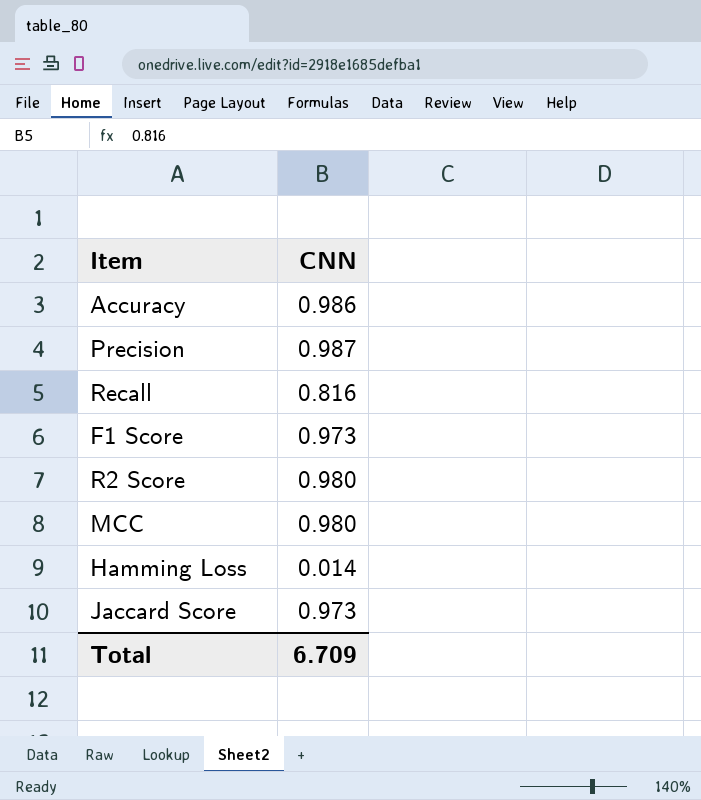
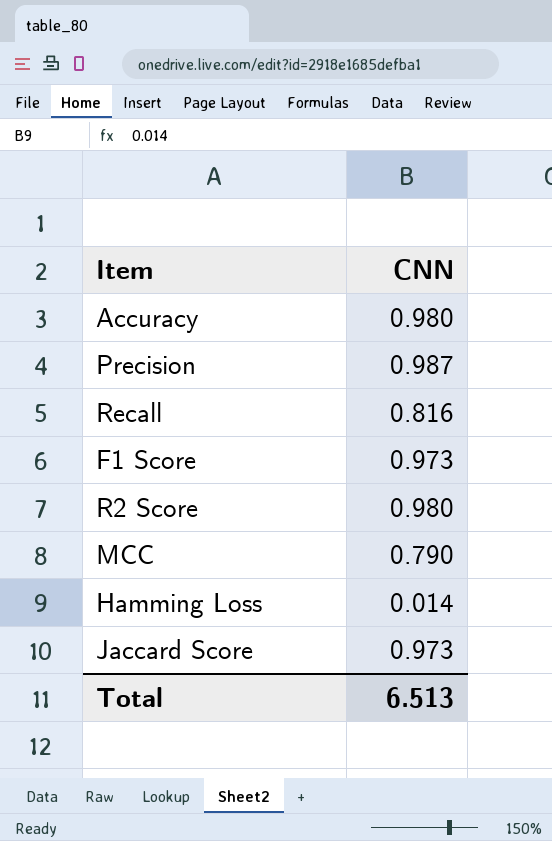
Accuracy | CNN: 0.986 -> 0.980
MCC | CNN: 0.980 -> 0.790
Total | CNN: 6.709 -> 6.513

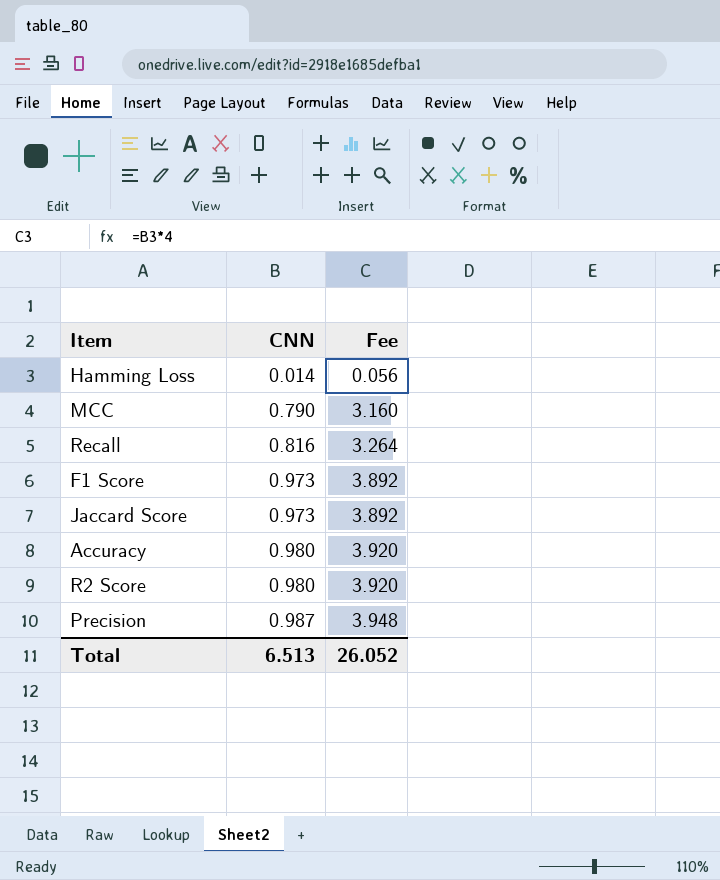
row order: none -> CNN ascending
column Fee | formula: none -> [CNN] * 4

